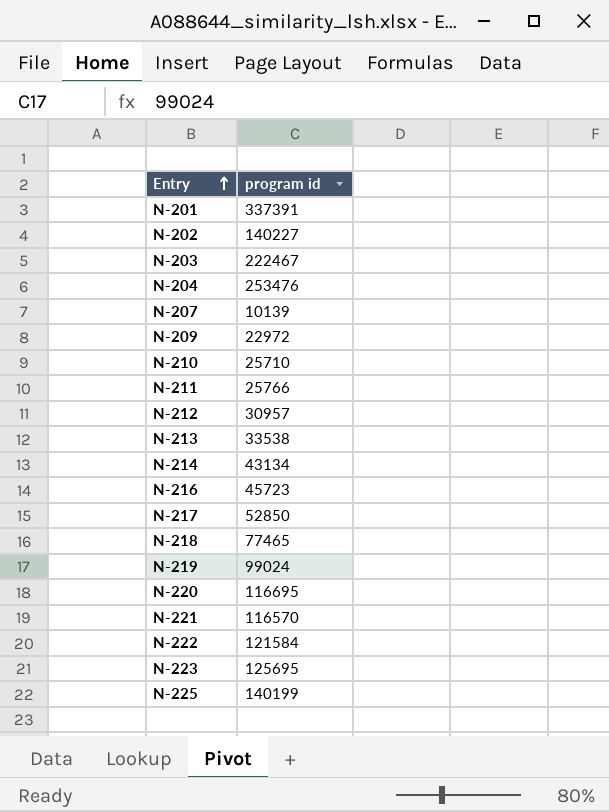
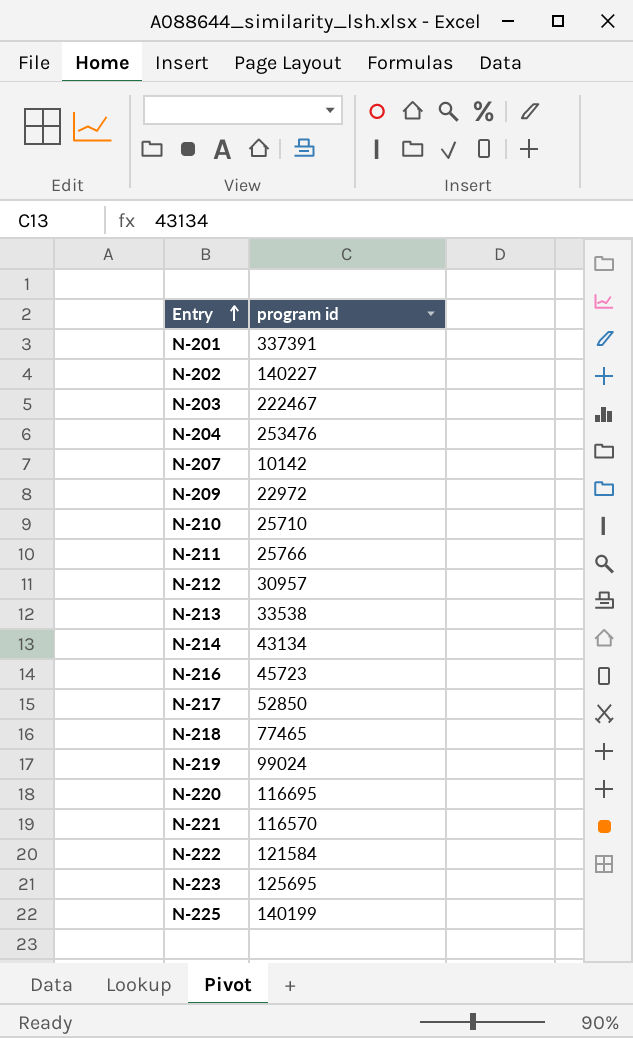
N-207 | program id: 10139 -> 10142

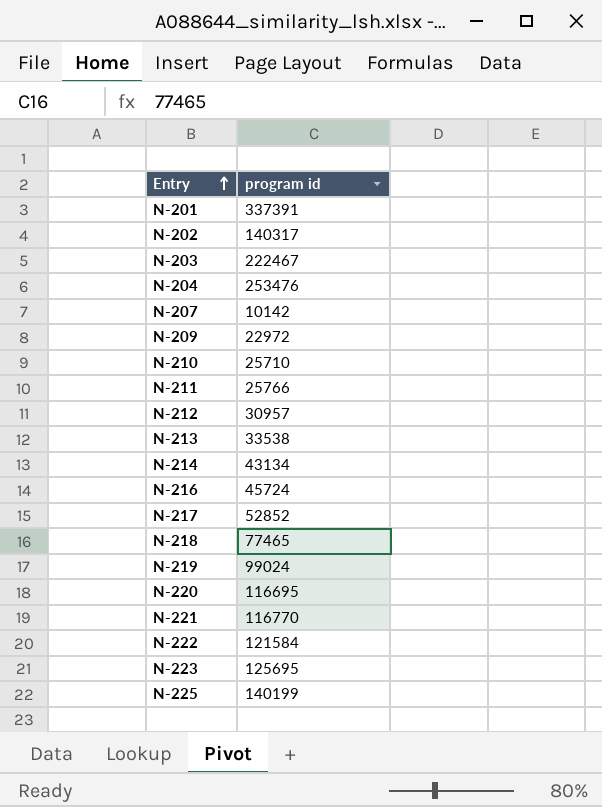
N-202 | program id: 140227 -> 140317
N-216 | program id: 45723 -> 45724
N-217 | program id: 52850 -> 52852
N-221 | program id: 116570 -> 116770

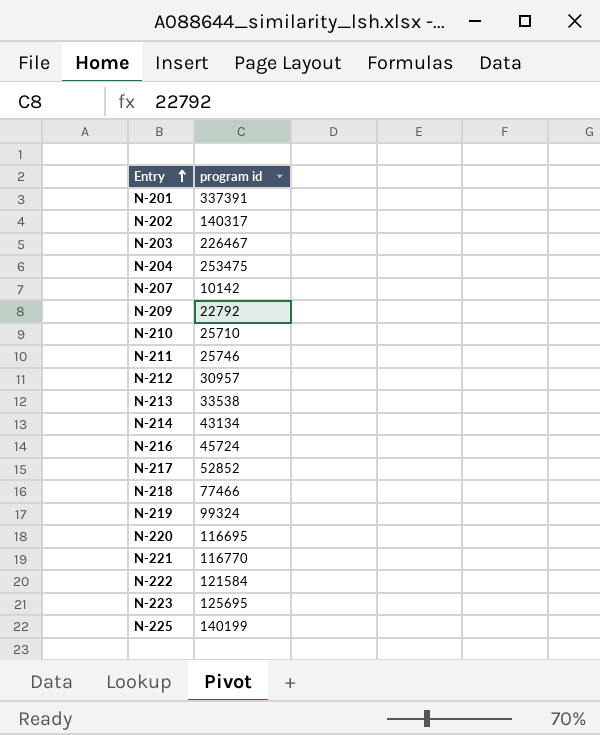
N-203 | program id: 222467 -> 226467
N-204 | program id: 253476 -> 253475
N-209 | program id: 22972 -> 22792
N-211 | program id: 25766 -> 25746
N-218 | program id: 77465 -> 77466
N-219 | program id: 99024 -> 99324

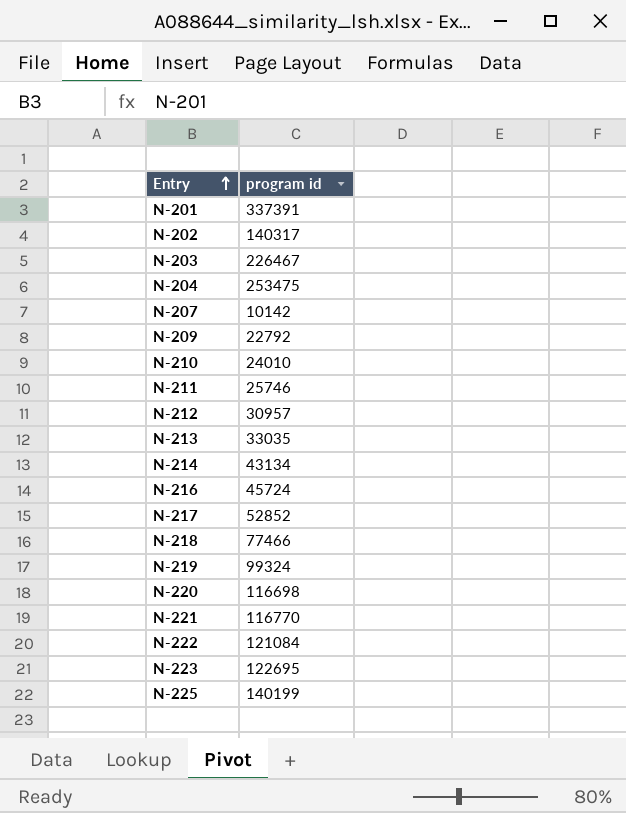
N-210 | program id: 25710 -> 24010
N-213 | program id: 33538 -> 33035
N-220 | program id: 116695 -> 116698
N-222 | program id: 121584 -> 121084
N-223 | program id: 125695 -> 122695

